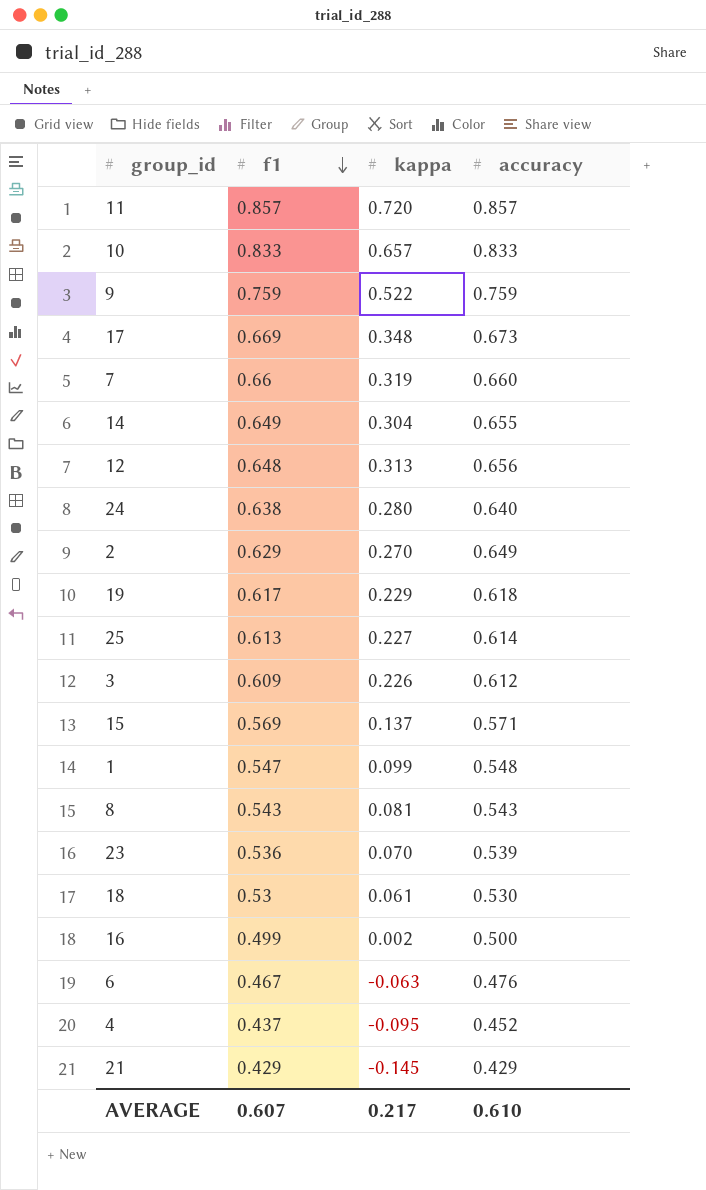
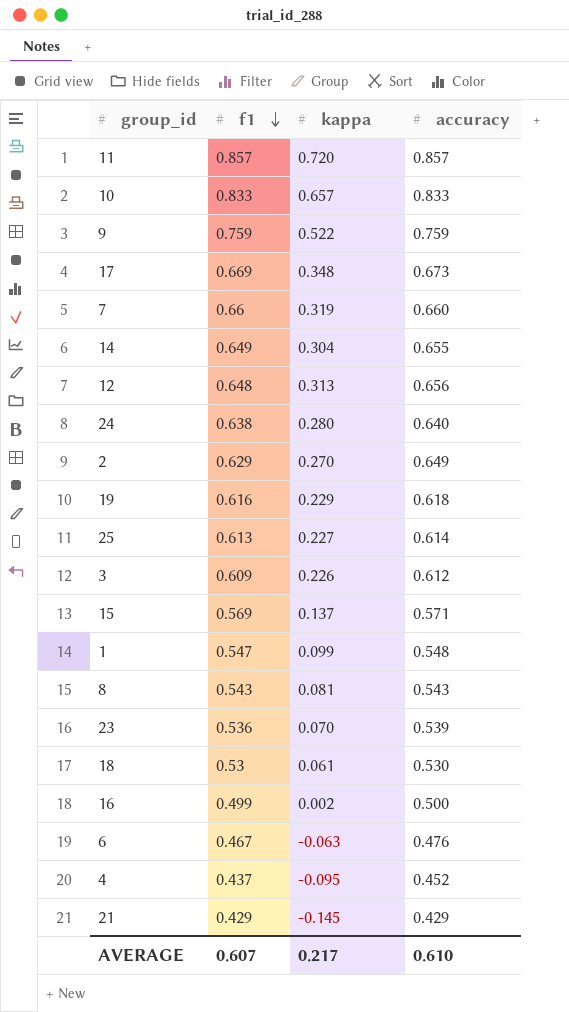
19 | f1: 0.617 -> 0.616

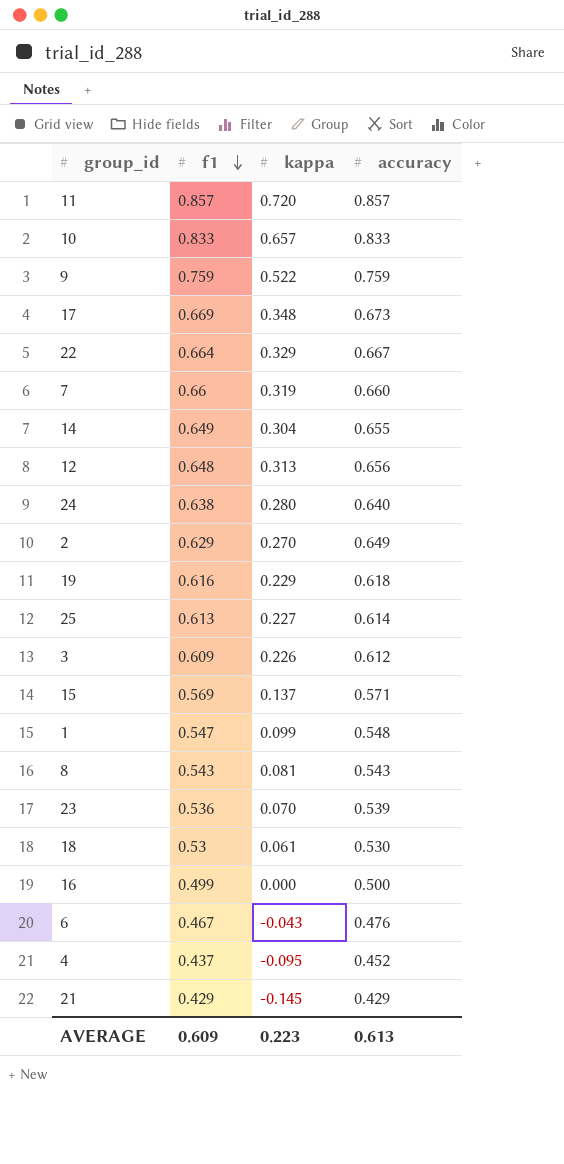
row 22: none -> 0.664 | 0.329 | 0.667
16 | kappa: 0.002 -> 0.000
6 | kappa: -0.063 -> -0.043
AVERAGE | f1: 0.607 -> 0.609
AVERAGE | kappa: 0.217 -> 0.223
AVERAGE | accuracy: 0.610 -> 0.613

